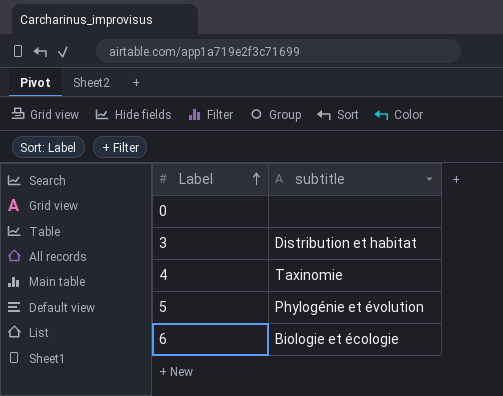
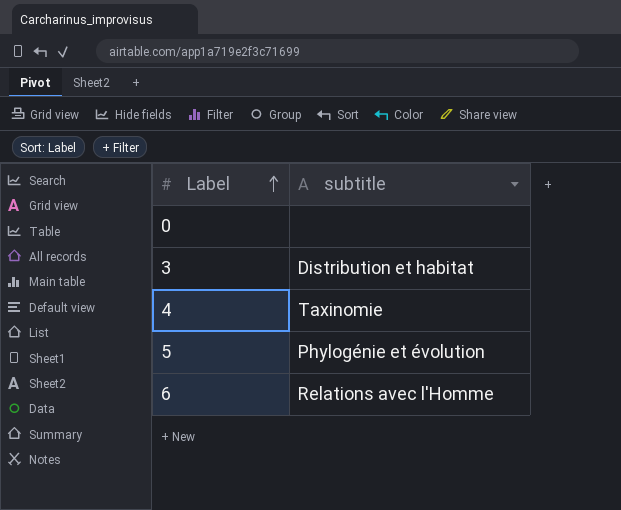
6 | subtitle: Biologie et écologie -> Relations avec l'Homme

